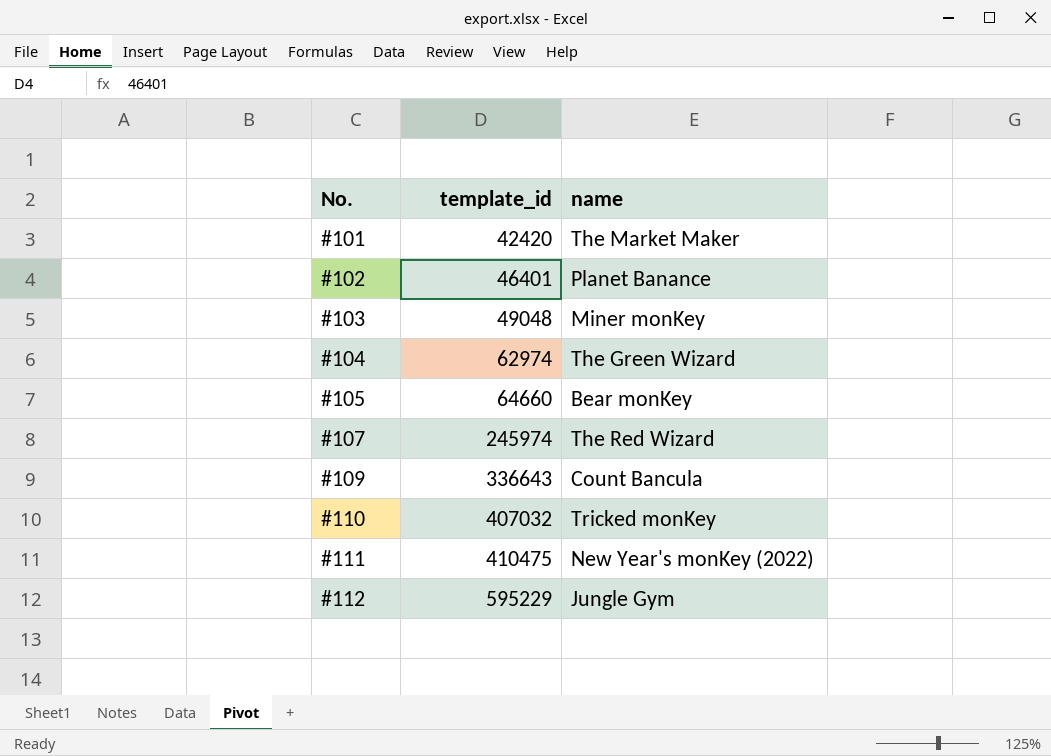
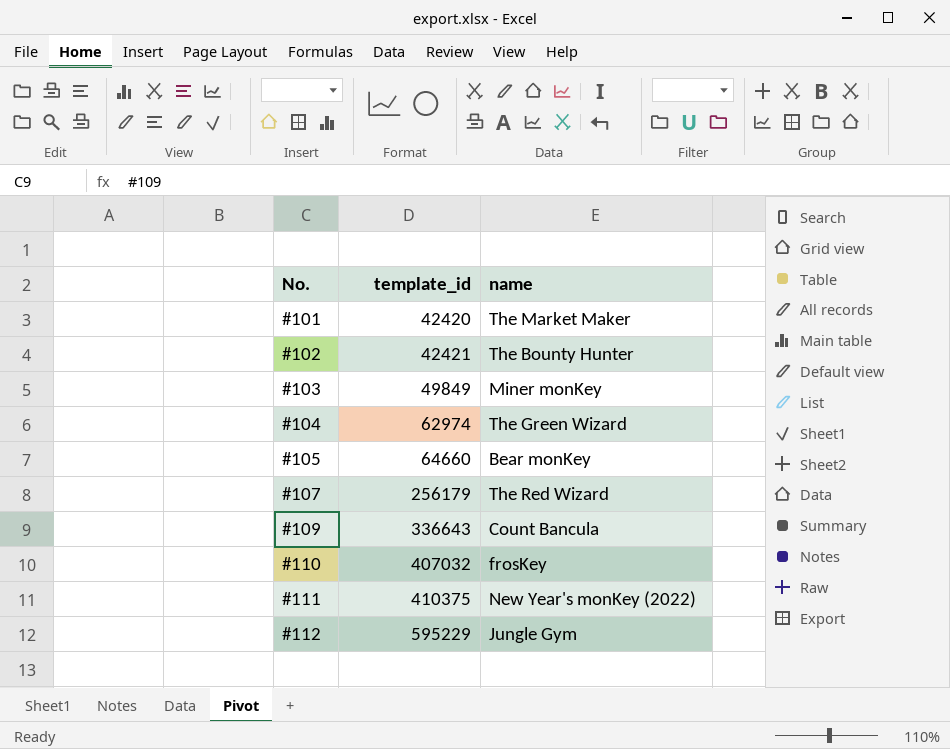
#102 | template_id: 46401 -> 42421
#102 | name: Planet Banance -> The Bounty Hunter
#103 | template_id: 49048 -> 49849
#107 | template_id: 245974 -> 256179
#110 | name: Tricked monKey -> frosKey
#111 | template_id: 410475 -> 410375

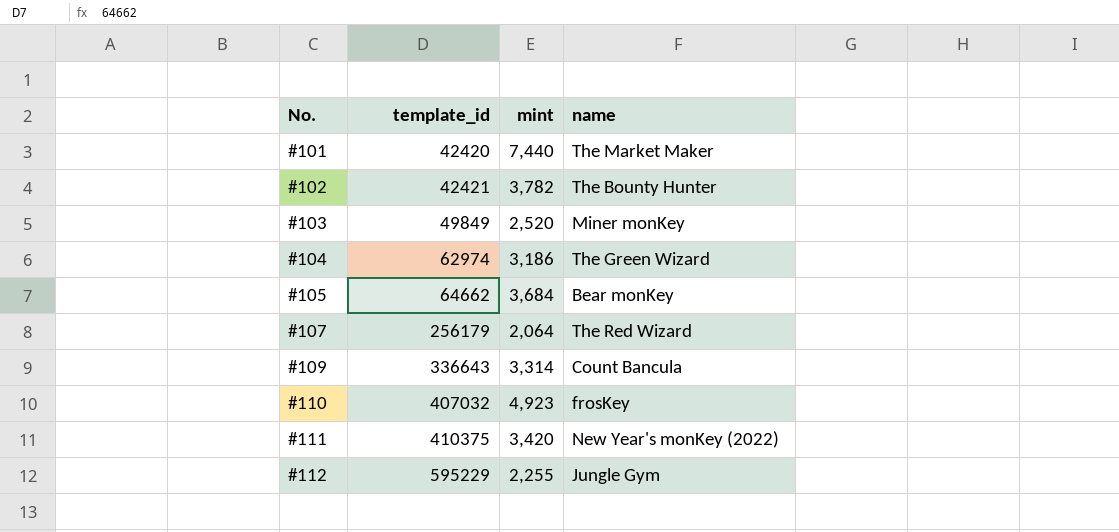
column mint | position: none -> 3
#105 | template_id: 64660 -> 64662

